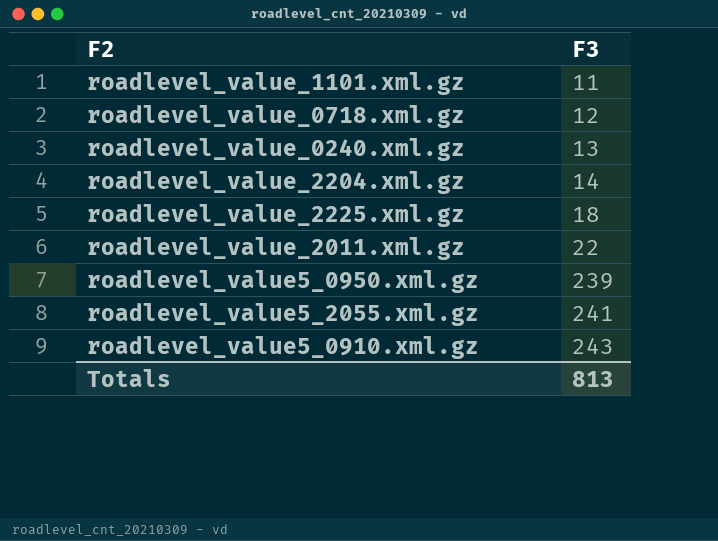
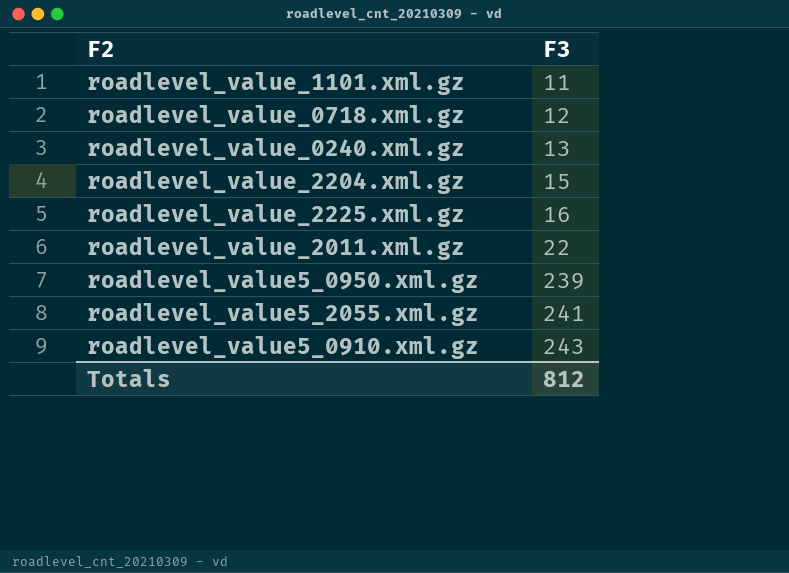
roadlevel_value_2204.xml.gz | F3: 14 -> 15
roadlevel_value_2225.xml.gz | F3: 18 -> 16
Totals | F3: 813 -> 812

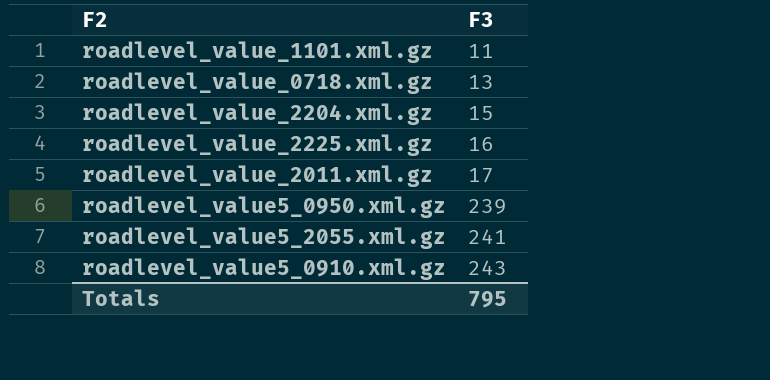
row roadlevel_value_0240.xml.gz: 13 -> none
roadlevel_value_0718.xml.gz | F3: 12 -> 13
roadlevel_value_2011.xml.gz | F3: 22 -> 17
Totals | F3: 812 -> 795

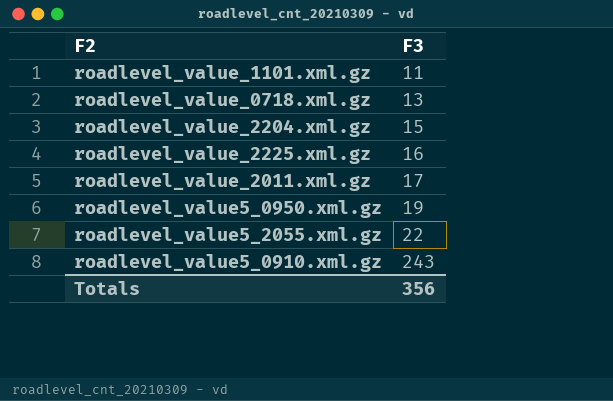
roadlevel_value5_0950.xml.gz | F3: 239 -> 19
roadlevel_value5_2055.xml.gz | F3: 241 -> 22
Totals | F3: 795 -> 356

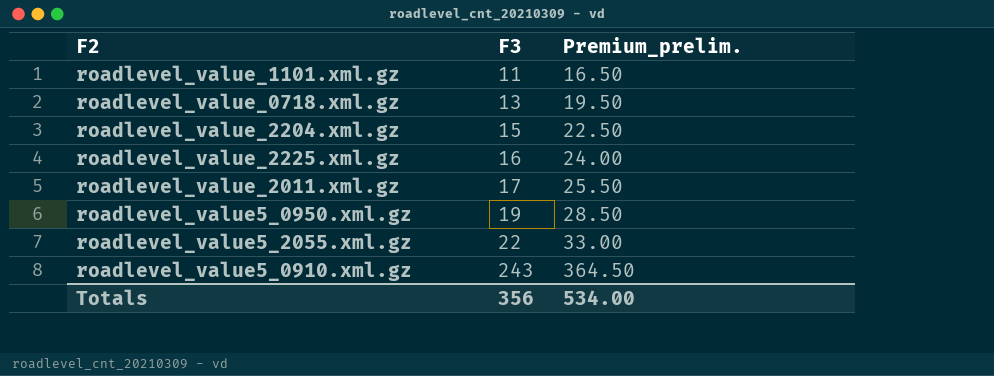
column Premium_prelim. | formula: none -> [F3] * 1.5

